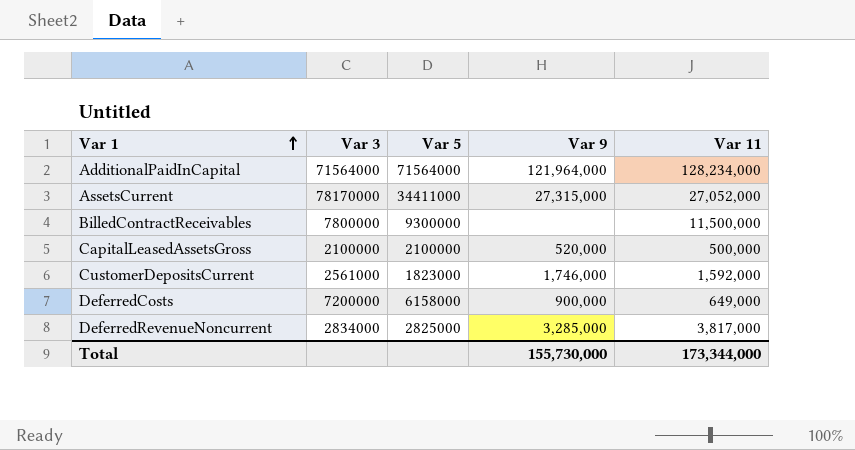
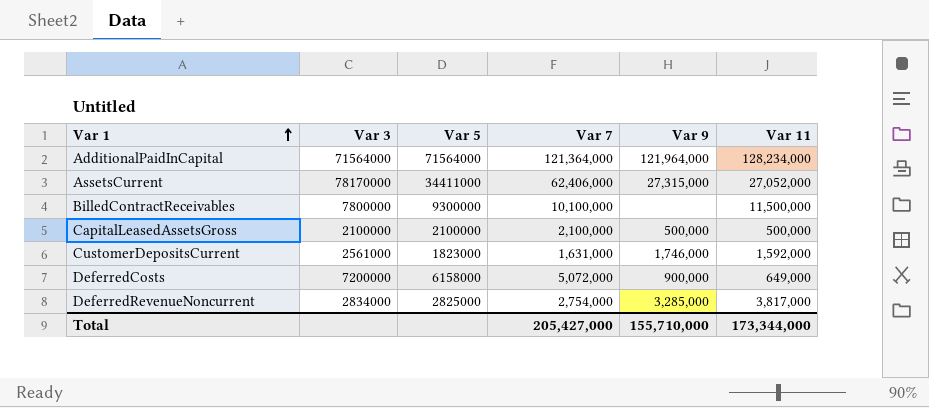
column Var 7 | position: none -> 4
CapitalLeasedAssetsGross | Var 9: 520,000 -> 500,000
Total | Var 9: 155,730,000 -> 155,710,000

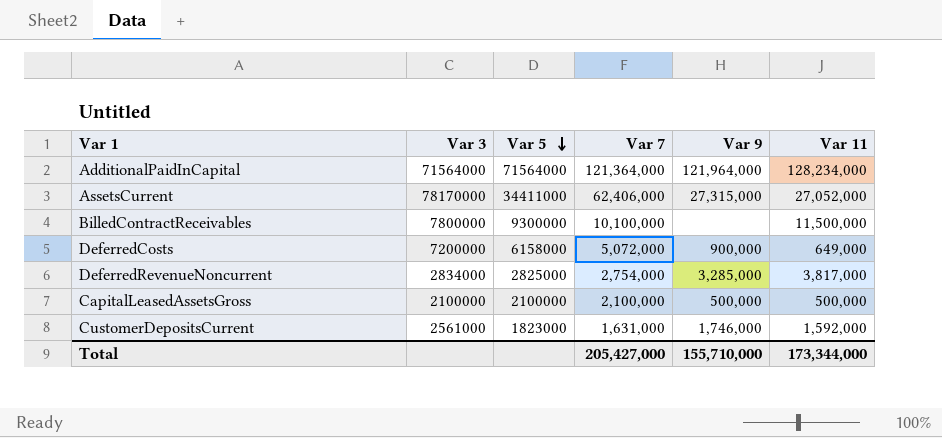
row order: Var 1 ascending -> Var 5 descending

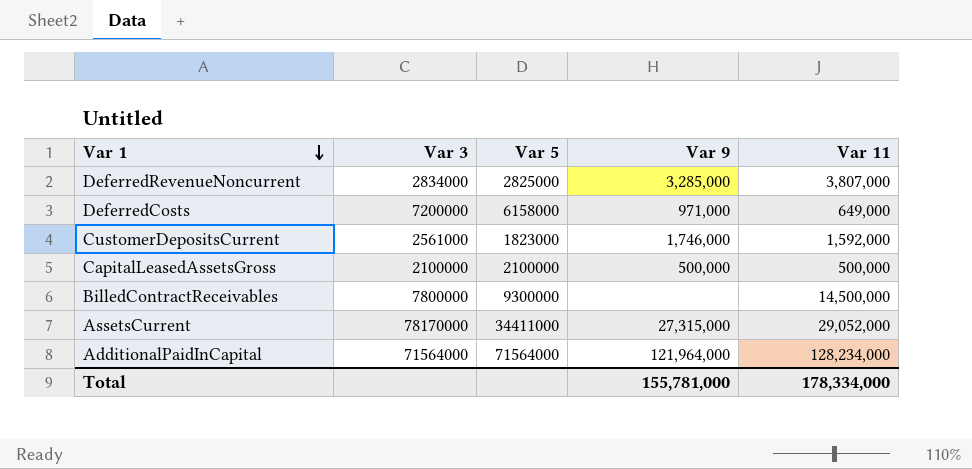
row order: Var 5 descending -> Var 1 descending
column Var 7 | position: 4 -> none
DeferredRevenueNoncurrent | Var 11: 3,817,000 -> 3,807,000
DeferredCosts | Var 9: 900,000 -> 971,000
BilledContractReceivables | Var 11: 11,500,000 -> 14,500,000
AssetsCurrent | Var 11: 27,052,000 -> 29,052,000
Total | Var 9: 155,710,000 -> 155,781,000
Total | Var 11: 173,344,000 -> 178,334,000

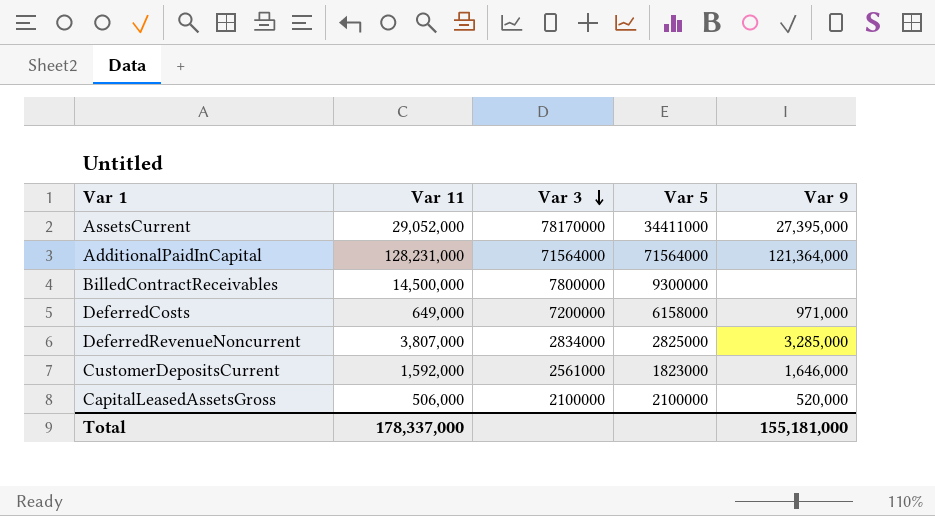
row order: Var 1 descending -> Var 3 descending
column Var 11 | position: 5 -> 2
AssetsCurrent | Var 9: 27,315,000 -> 27,395,000
AdditionalPaidInCapital | Var 11: 128,234,000 -> 128,231,000
AdditionalPaidInCapital | Var 9: 121,964,000 -> 121,364,000
CustomerDepositsCurrent | Var 9: 1,746,000 -> 1,646,000
CapitalLeasedAssetsGross | Var 11: 500,000 -> 506,000
CapitalLeasedAssetsGross | Var 9: 500,000 -> 520,000
Total | Var 11: 178,334,000 -> 178,337,000
Total | Var 9: 155,781,000 -> 155,181,000

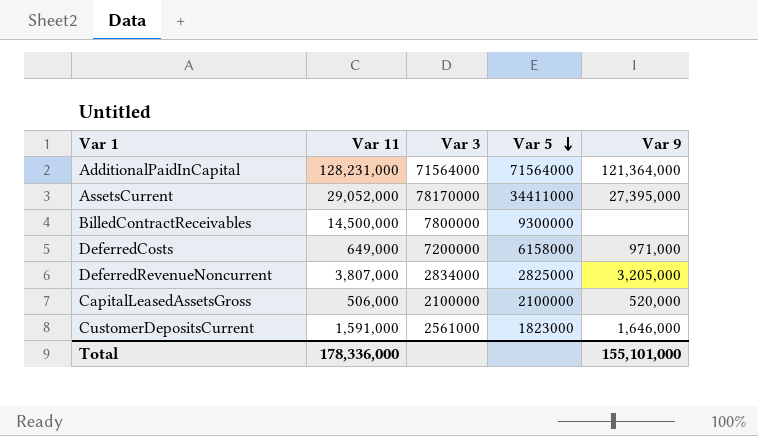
row order: Var 3 descending -> Var 5 descending
DeferredRevenueNoncurrent | Var 9: 3,285,000 -> 3,205,000
CustomerDepositsCurrent | Var 11: 1,592,000 -> 1,591,000
Total | Var 11: 178,337,000 -> 178,336,000
Total | Var 9: 155,181,000 -> 155,101,000

